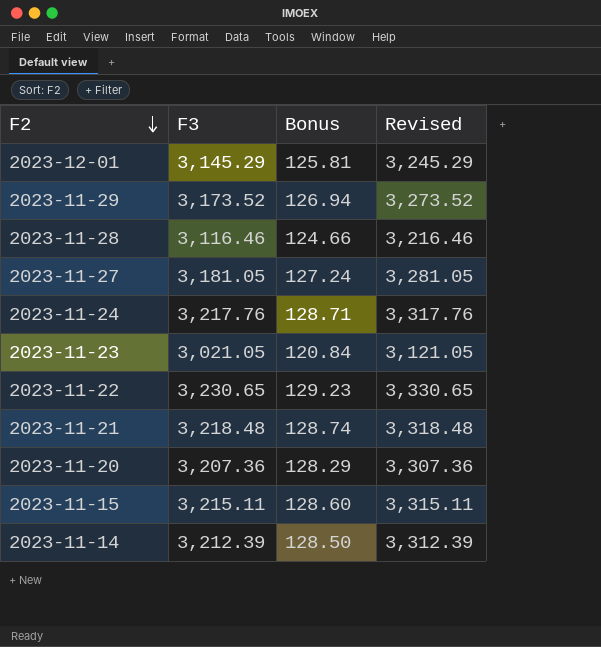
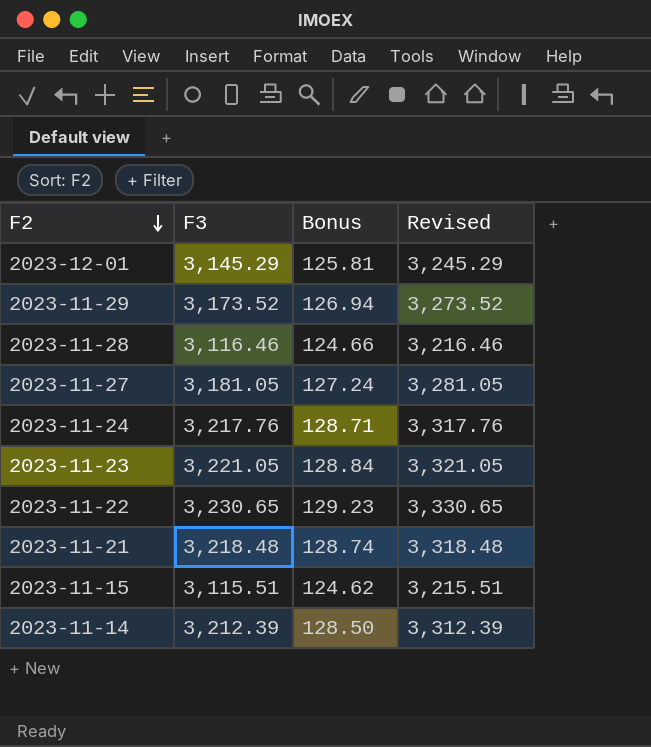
row 2023-11-20: 3,207.36 | 128.29 | 3,307.36 -> none
2023-11-23 | F3: 3,021.05 -> 3,221.05
2023-11-23 | Bonus: 120.84 -> 128.84
2023-11-23 | Revised: 3,121.05 -> 3,321.05
2023-11-15 | F3: 3,215.11 -> 3,115.51
2023-11-15 | Bonus: 128.60 -> 124.62
2023-11-15 | Revised: 3,315.11 -> 3,215.51

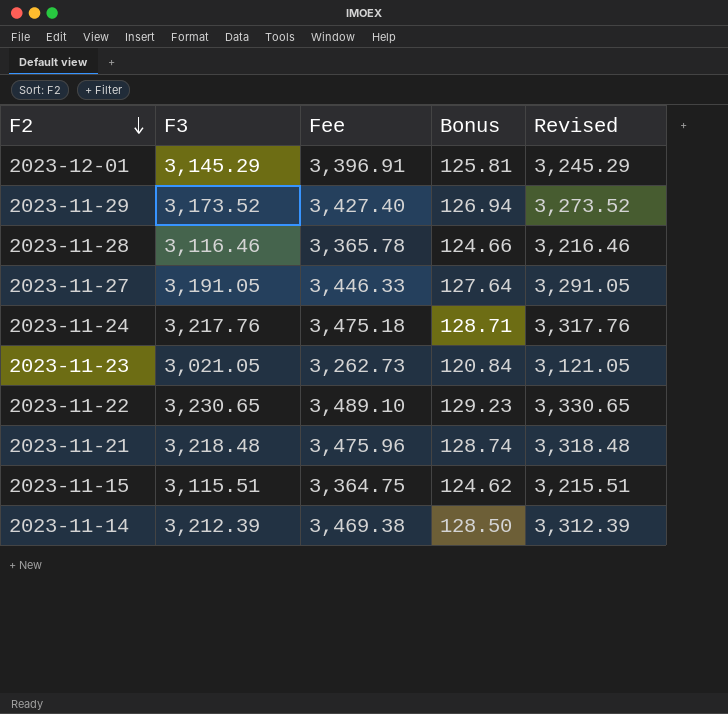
column Fee | formula: none -> [F3] * 1.08
2023-11-27 | F3: 3,181.05 -> 3,191.05
2023-11-27 | Bonus: 127.24 -> 127.64
2023-11-27 | Revised: 3,281.05 -> 3,291.05
2023-11-23 | F3: 3,221.05 -> 3,021.05
2023-11-23 | Bonus: 128.84 -> 120.84
2023-11-23 | Revised: 3,321.05 -> 3,121.05

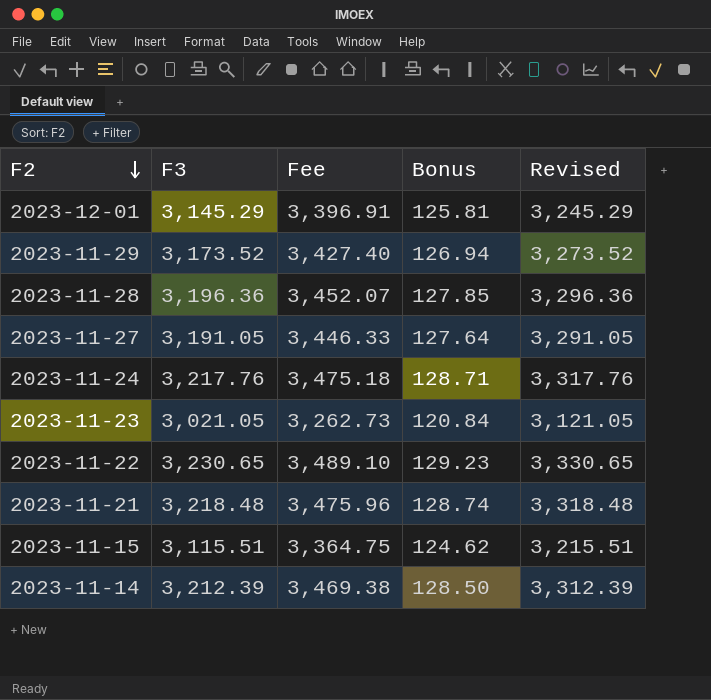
2023-11-28 | F3: 3,116.46 -> 3,196.36
2023-11-28 | Fee: 3,365.78 -> 3,452.07
2023-11-28 | Bonus: 124.66 -> 127.85
2023-11-28 | Revised: 3,216.46 -> 3,296.36

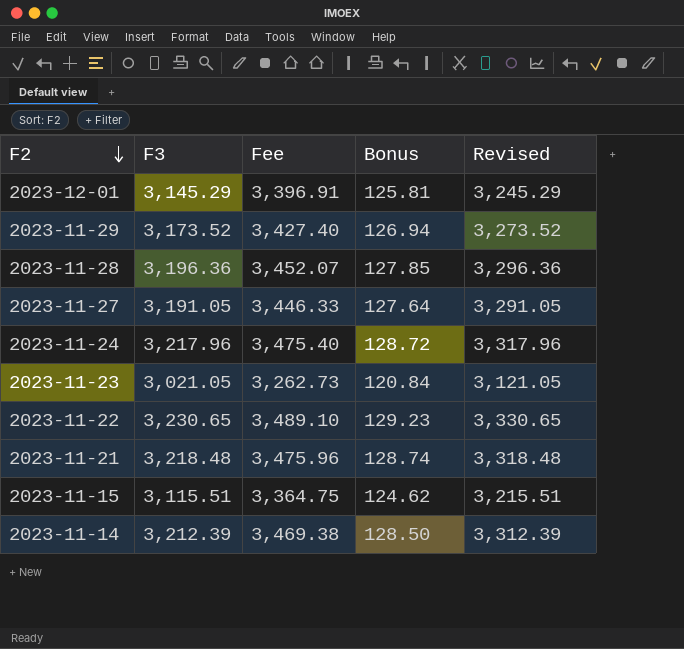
2023-11-24 | F3: 3,217.76 -> 3,217.96
2023-11-24 | Fee: 3,475.18 -> 3,475.40
2023-11-24 | Bonus: 128.71 -> 128.72
2023-11-24 | Revised: 3,317.76 -> 3,317.96

